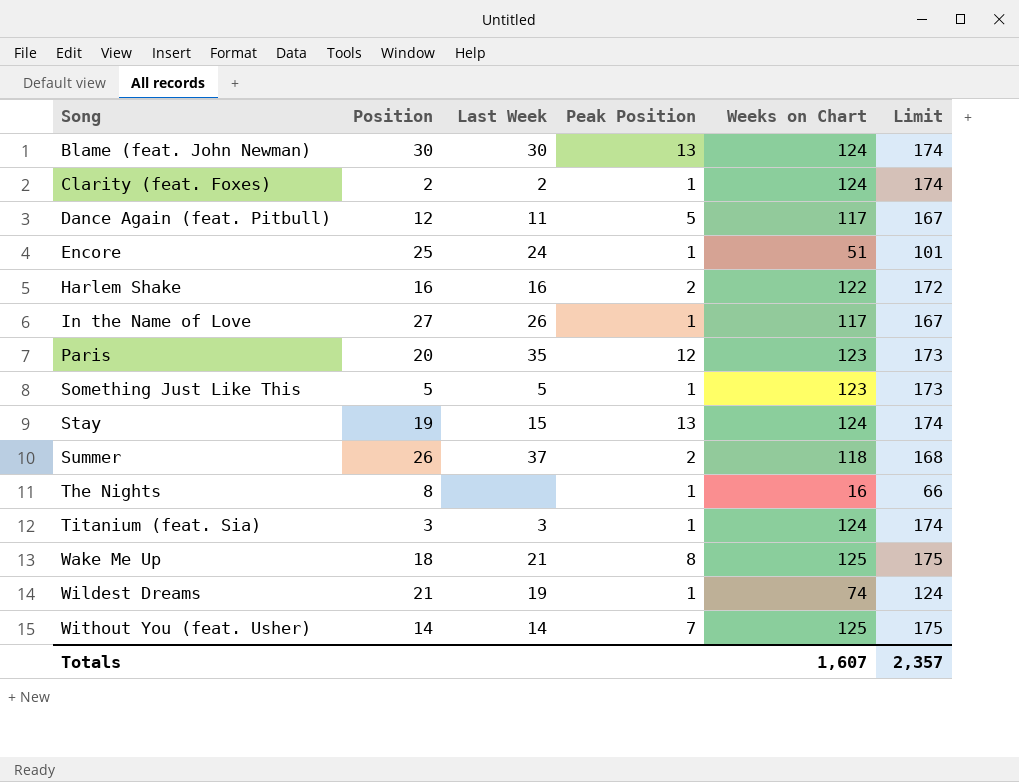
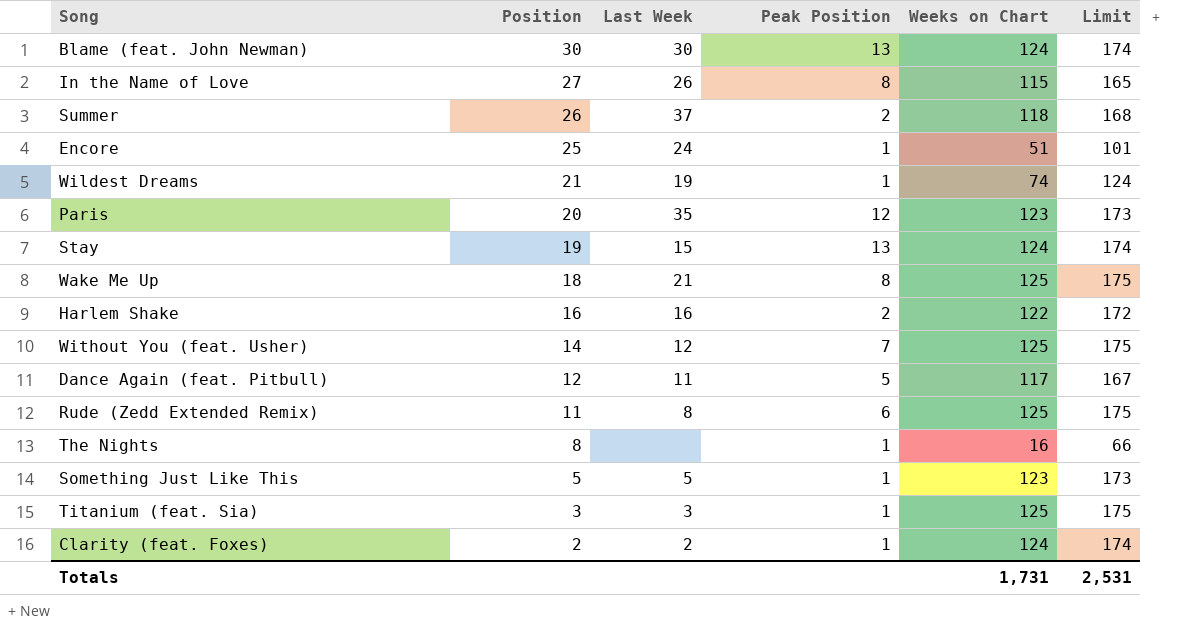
row order: Song ascending -> Position descending
In the Name of Love | Peak Position: 1 -> 8
In the Name of Love | Weeks on Chart: 117 -> 115
In the Name of Love | Limit: 167 -> 165
Without You (feat. Usher) | Last Week: 14 -> 12
row Rude (Zedd Extended Remix): none -> 11 | 8 | 6 | 125 | 175
Titanium (feat. Sia) | Weeks on Chart: 124 -> 125
Titanium (feat. Sia) | Limit: 174 -> 175
Totals | Weeks on Chart: 1,607 -> 1,731
Totals | Limit: 2,357 -> 2,531

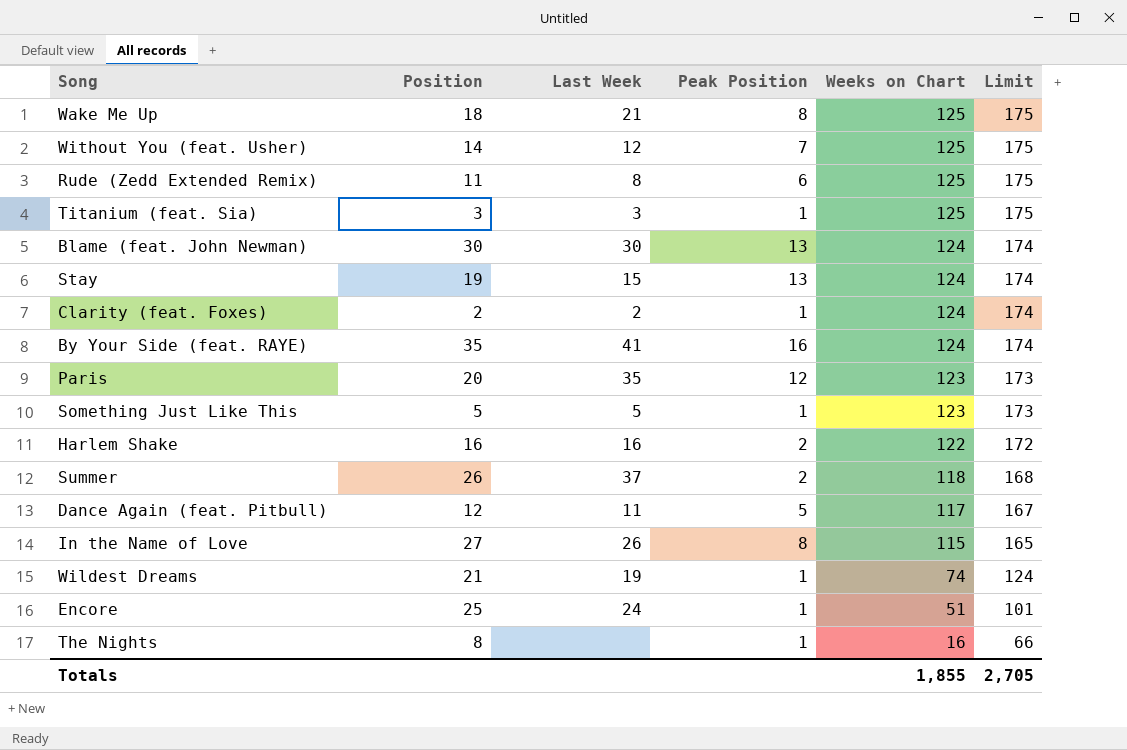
row order: Position descending -> Weeks on Chart descending
row By Your Side (feat. RAYE): none -> 35 | 41 | 16 | 124 | 174
Totals | Weeks on Chart: 1,731 -> 1,855
Totals | Limit: 2,531 -> 2,705

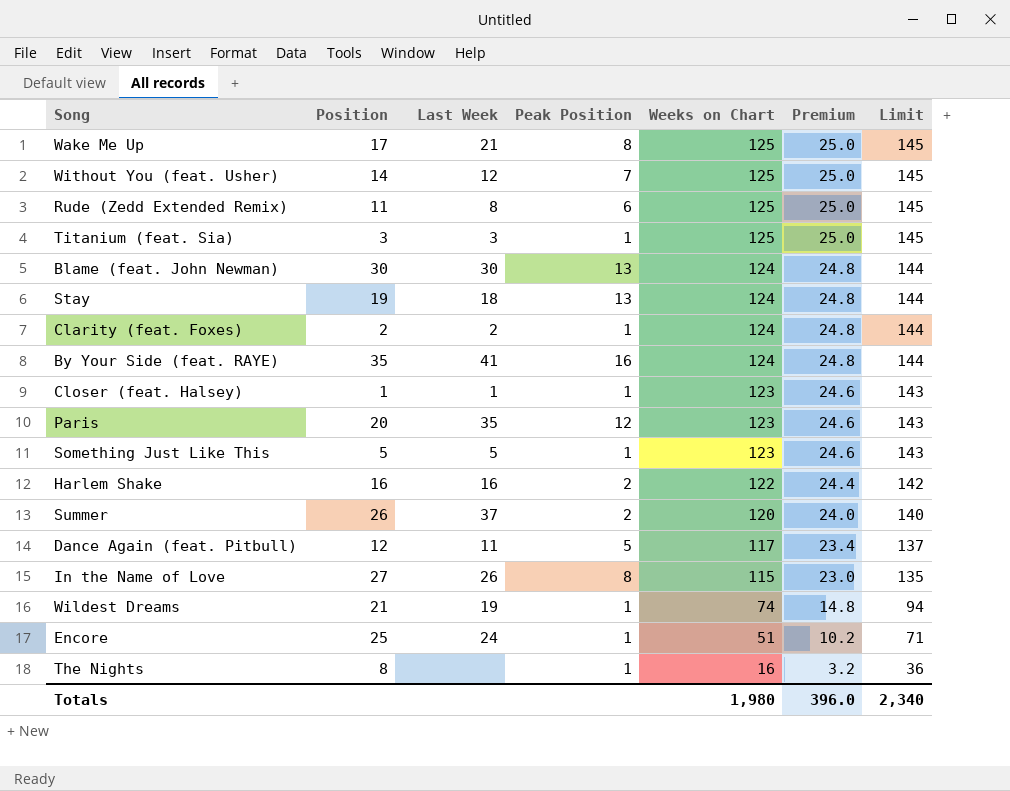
column Premium | formula: none -> [Weeks on Chart] * 0.2
column Limit | formula: [Weeks on Chart] + 50 -> [Weeks on Chart] + 20
Wake Me Up | Position: 18 -> 17
Stay | Last Week: 15 -> 18
row Closer (feat. Halsey): none -> 1 | 1 | 1 | 123 | 24.6 | 143
Summer | Weeks on Chart: 118 -> 120
Totals | Weeks on Chart: 1,855 -> 1,980
Totals | Limit: 2,705 -> 2,340

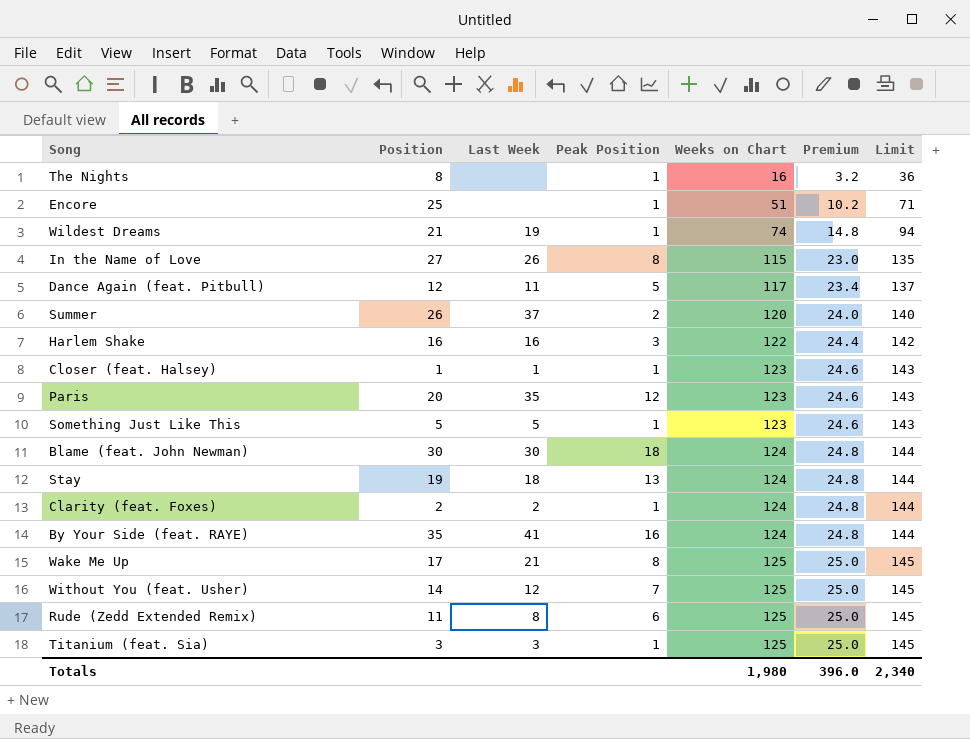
row order: Weeks on Chart descending -> Weeks on Chart ascending
Encore | Last Week: 24 -> none
Harlem Shake | Peak Position: 2 -> 3
Blame (feat. John Newman) | Peak Position: 13 -> 18

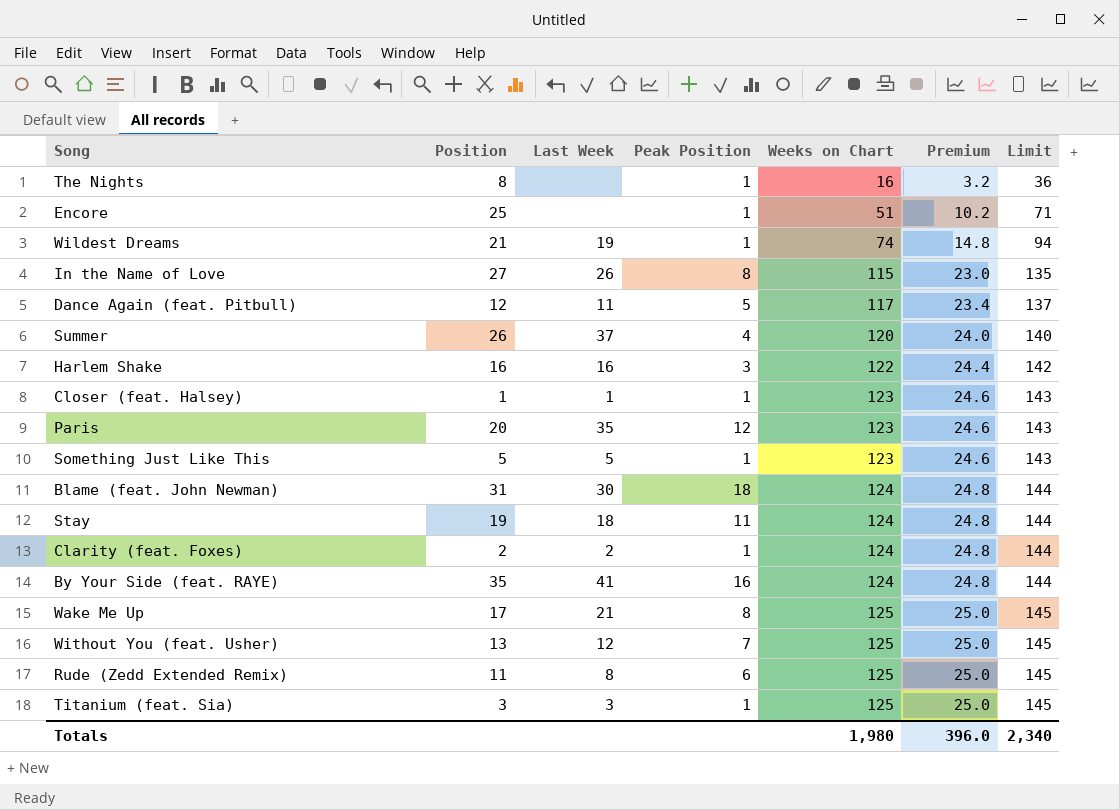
Summer | Peak Position: 2 -> 4
Blame (feat. John Newman) | Position: 30 -> 31
Stay | Peak Position: 13 -> 11
Without You (feat. Usher) | Position: 14 -> 13

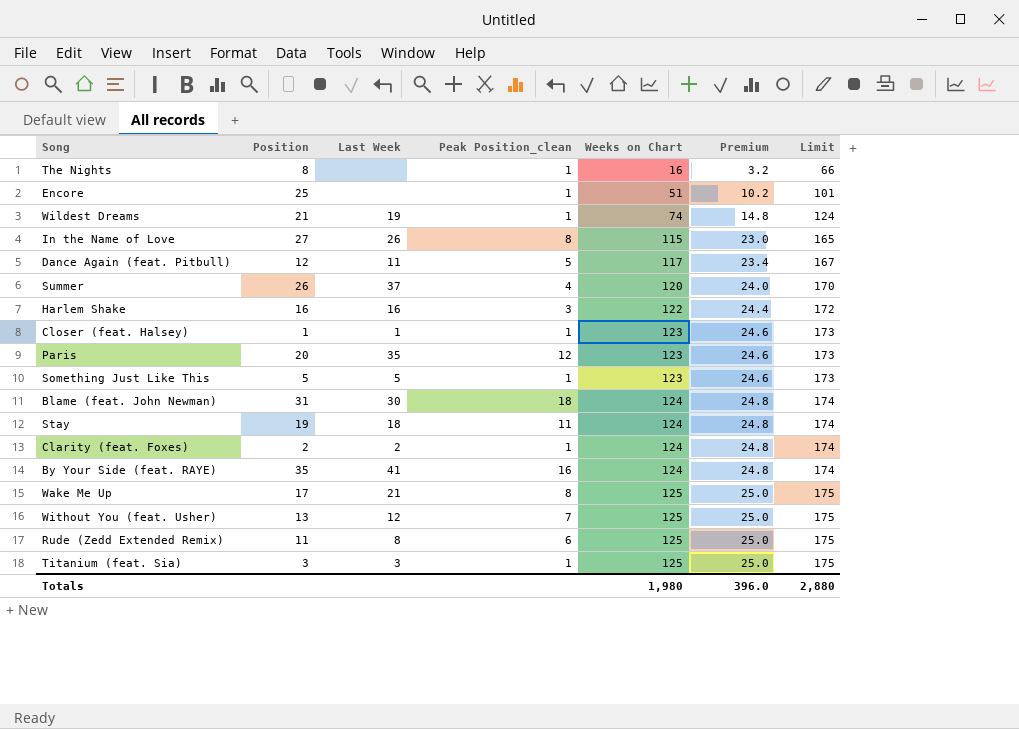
column name: Peak Position -> Peak Position_clean
column Limit | formula: [Weeks on Chart] + 20 -> [Weeks on Chart] + 50
Totals | Limit: 2,340 -> 2,880

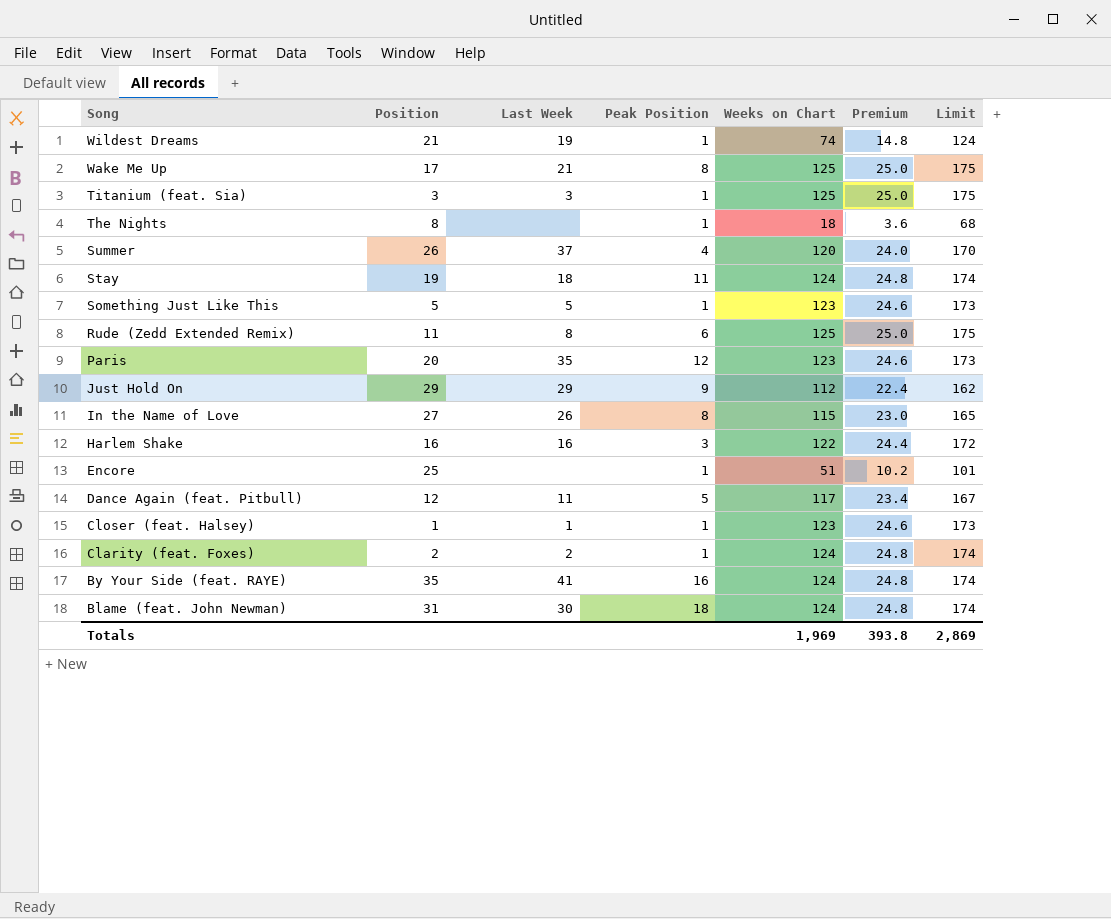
row order: Weeks on Chart ascending -> Song descending
column name: Peak Position_clean -> Peak Position
row Without You (feat. Usher): 13 | 12 | 7 | 125 | 25.0 | 175 -> none
The Nights | Weeks on Chart: 16 -> 18
The Nights | Premium: 3.2 -> 3.6
The Nights | Limit: 66 -> 68
row Just Hold On: none -> 29 | 29 | 9 | 112 | 22.4 | 162
Totals | Weeks on Chart: 1,980 -> 1,969
Totals | Premium: 396.0 -> 393.8
Totals | Limit: 2,880 -> 2,869

